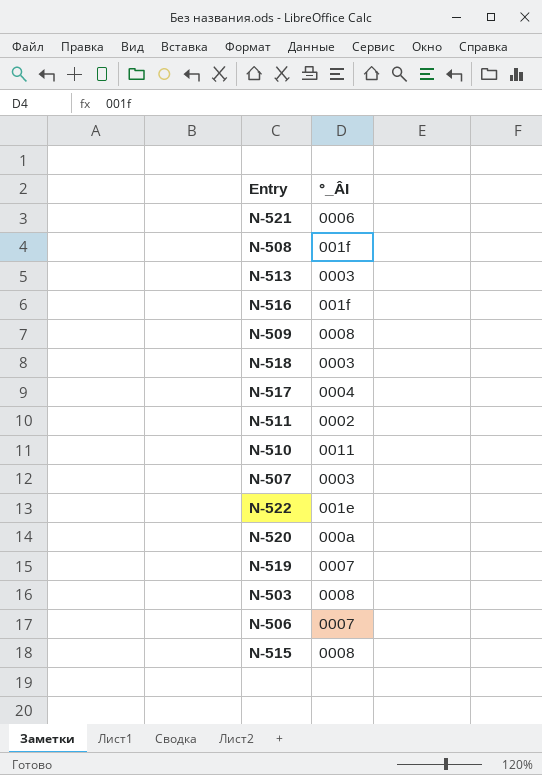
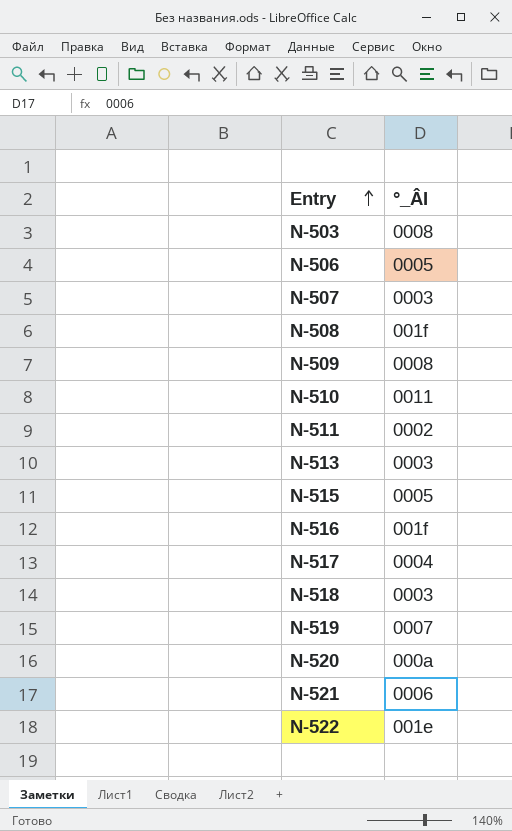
row order: none -> Entry ascending
N-506 | °_ÂI: 0007 -> 0005
N-515 | °_ÂI: 0008 -> 0005

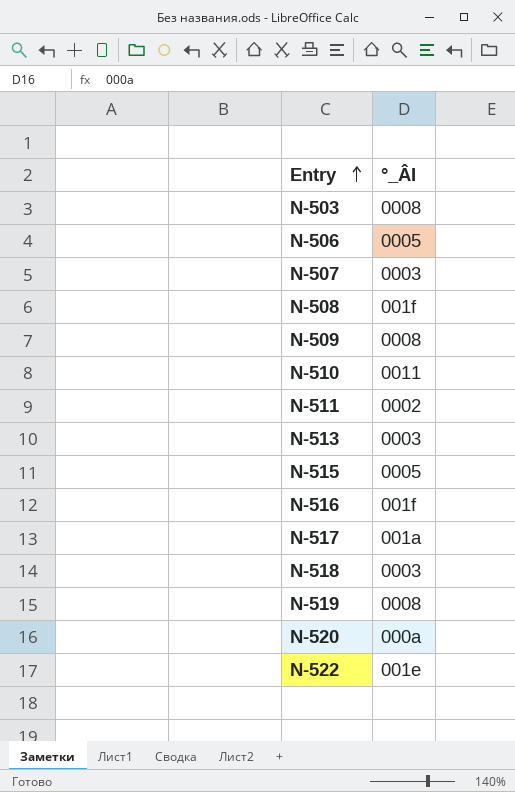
row N-521: 0006 -> none
N-517 | °_ÂI: 0004 -> 001a
N-519 | °_ÂI: 0007 -> 0008

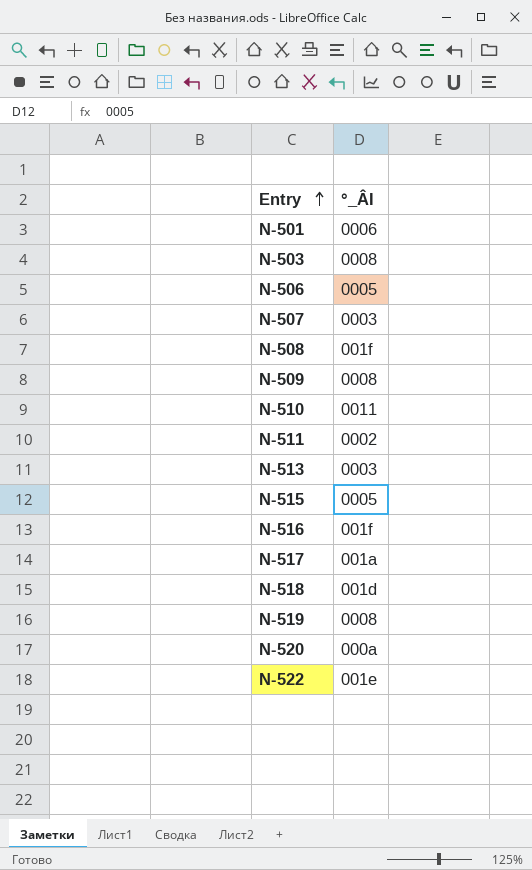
row N-501: none -> 0006
N-518 | °_ÂI: 0003 -> 001d

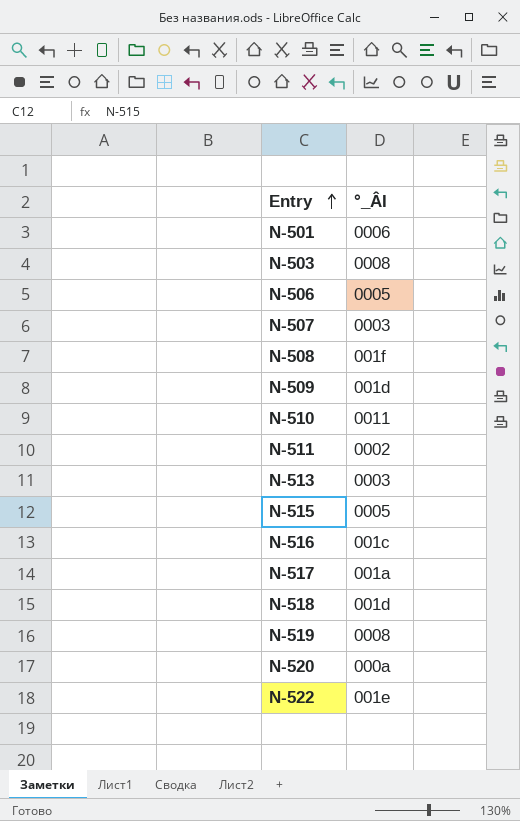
N-509 | °_ÂI: 0008 -> 001d
N-516 | °_ÂI: 001f -> 001c

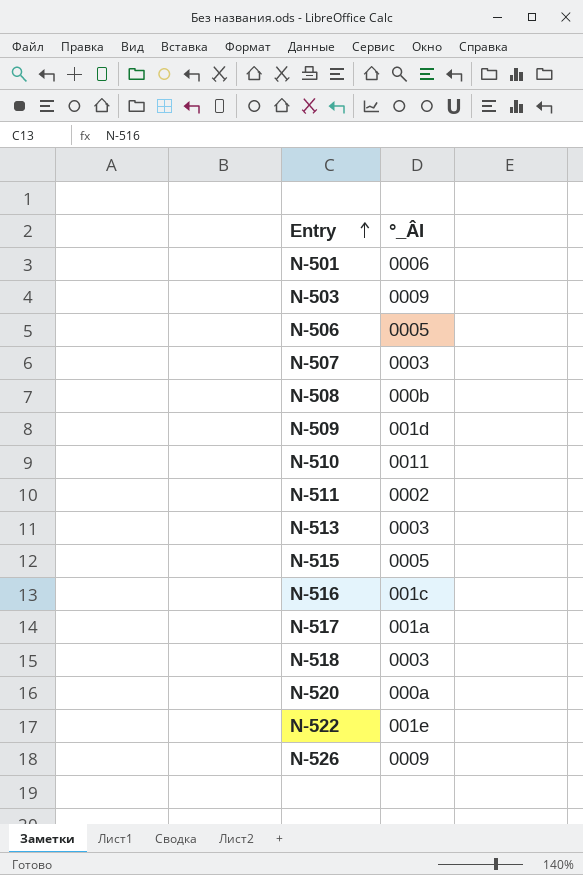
row N-519: 0008 -> none
N-503 | °_ÂI: 0008 -> 0009
N-508 | °_ÂI: 001f -> 000b
N-518 | °_ÂI: 001d -> 0003
row N-526: none -> 0009

